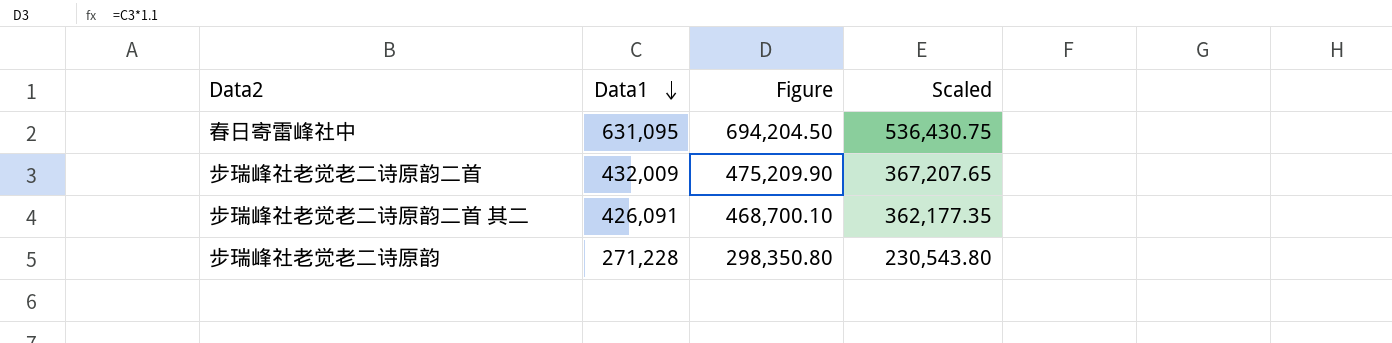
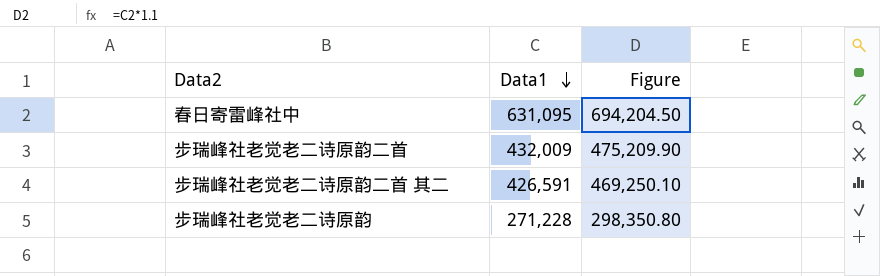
column Scaled | formula: [Data1] * 0.85 -> none
步瑞峰社老觉老二诗原韵二首 其二 | Data1: 426,091 -> 426,591
步瑞峰社老觉老二诗原韵二首 其二 | Figure: 468,700.10 -> 469,250.10

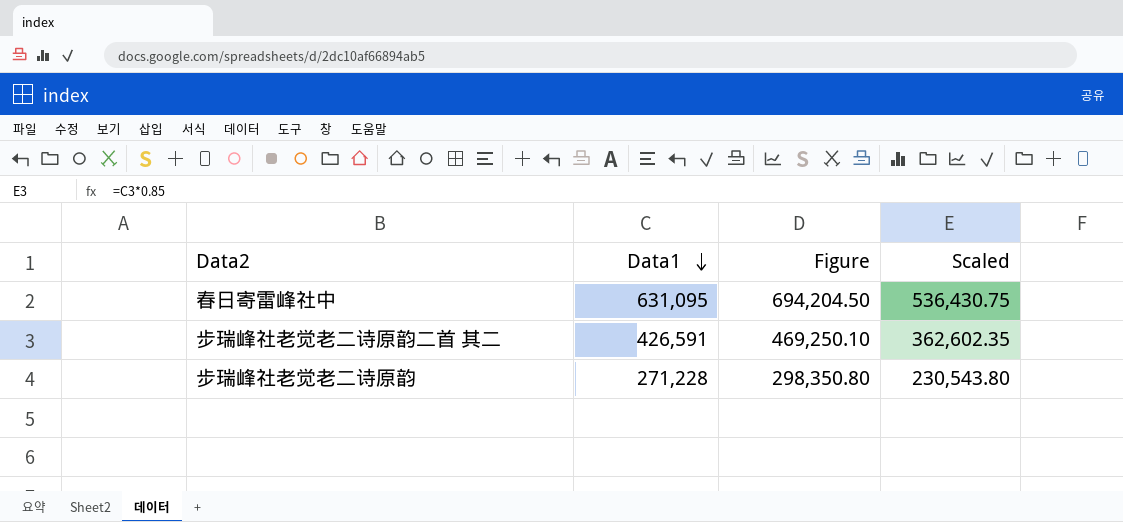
column Scaled | formula: none -> [Data1] * 0.85
row 步瑞峰社老觉老二诗原韵二首: 432,009 | 475,209.90 -> none

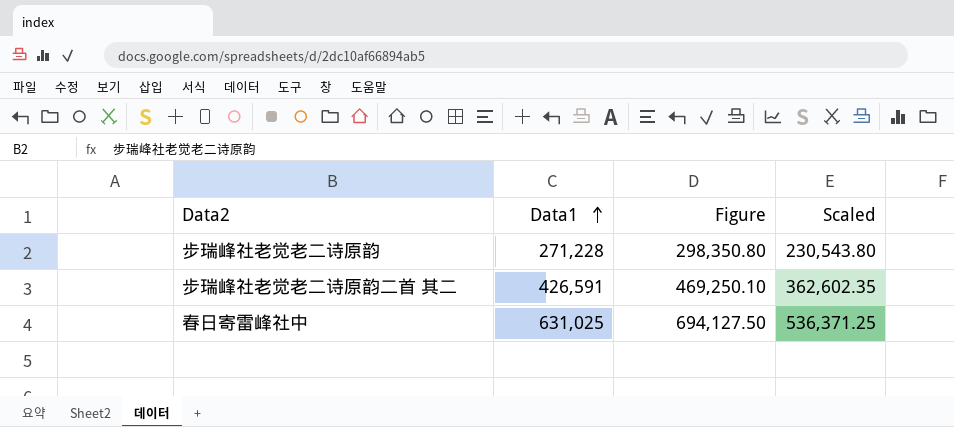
row order: Data1 descending -> Data1 ascending
春日寄雷峰社中 | Data1: 631,095 -> 631,025
春日寄雷峰社中 | Figure: 694,204.50 -> 694,127.50
春日寄雷峰社中 | Scaled: 536,430.75 -> 536,371.25

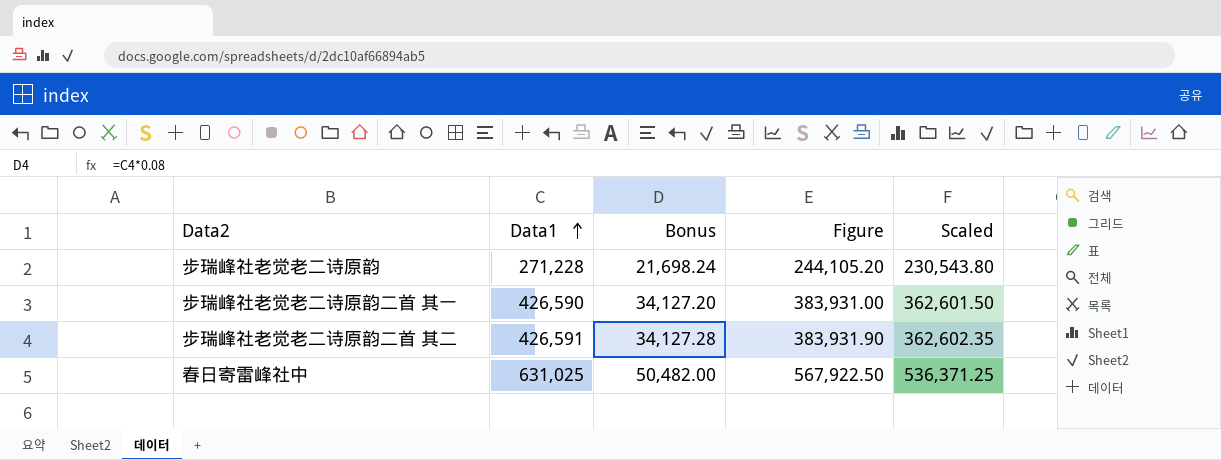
column Bonus | formula: none -> [Data1] * 0.08
column Figure | formula: [Data1] * 1.1 -> [Data1] * 0.9
row 步瑞峰社老觉老二诗原韵二首 其一: none -> 426,590 | 34,127.20 | 383,931.00 | 362,601.50

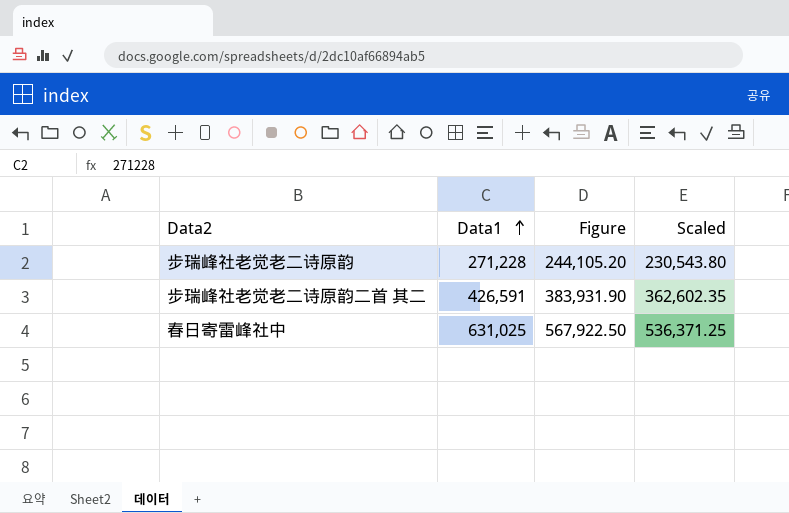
column Bonus | formula: [Data1] * 0.08 -> none
row 步瑞峰社老觉老二诗原韵二首 其一: 426,590 | 34,127.20 | 383,931.00 | 362,601.50 -> none

